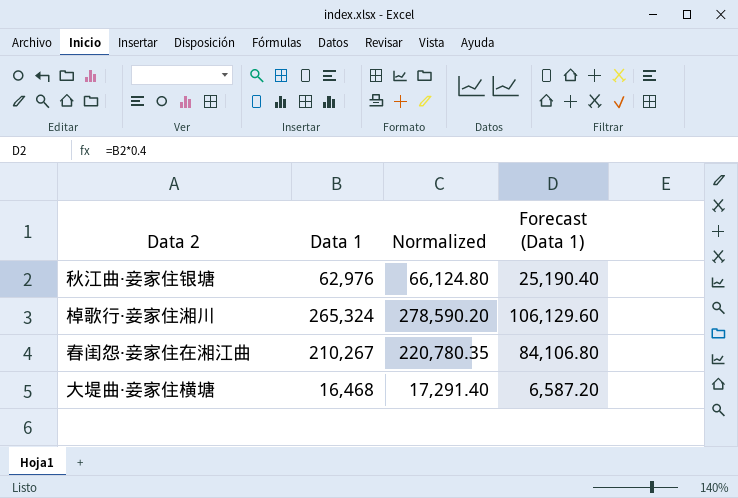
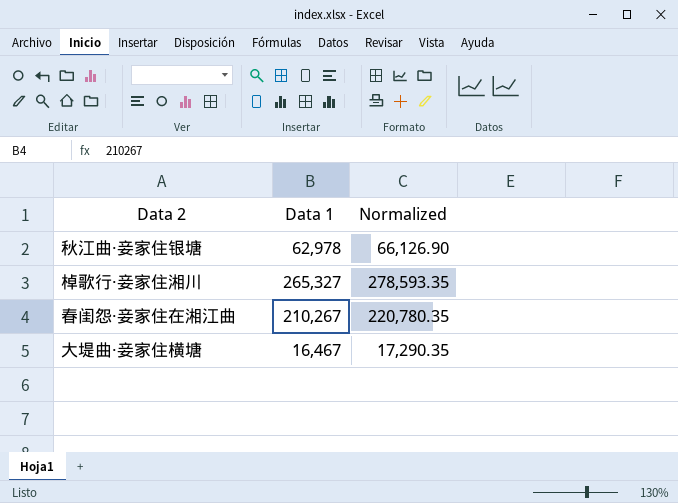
column Forecast (Data 1) | formula: [Data 1] * 0.4 -> none
秋江曲·妾家住银塘 | Data 1: 62,976 -> 62,978
秋江曲·妾家住银塘 | Normalized: 66,124.80 -> 66,126.90
棹歌行·妾家住湘川 | Data 1: 265,324 -> 265,327
棹歌行·妾家住湘川 | Normalized: 278,590.20 -> 278,593.35
大堤曲·妾家住横塘 | Data 1: 16,468 -> 16,467
大堤曲·妾家住横塘 | Normalized: 17,291.40 -> 17,290.35

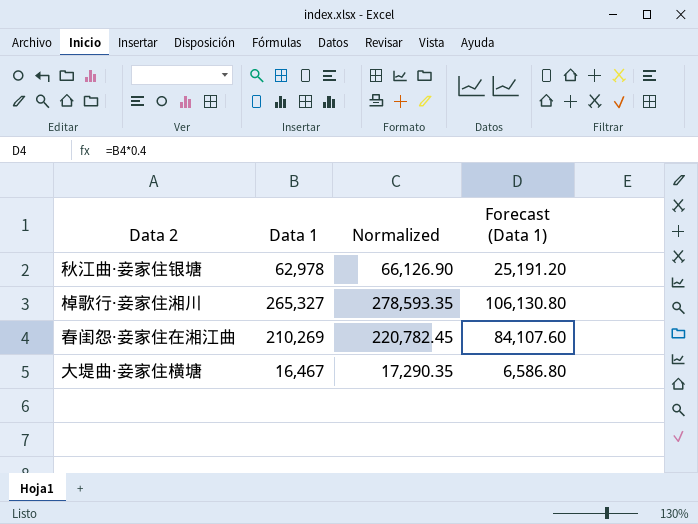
column Forecast (Data 1) | formula: none -> [Data 1] * 0.4
春闺怨·妾家住在湘江曲 | Data 1: 210,267 -> 210,269
春闺怨·妾家住在湘江曲 | Normalized: 220,780.35 -> 220,782.45

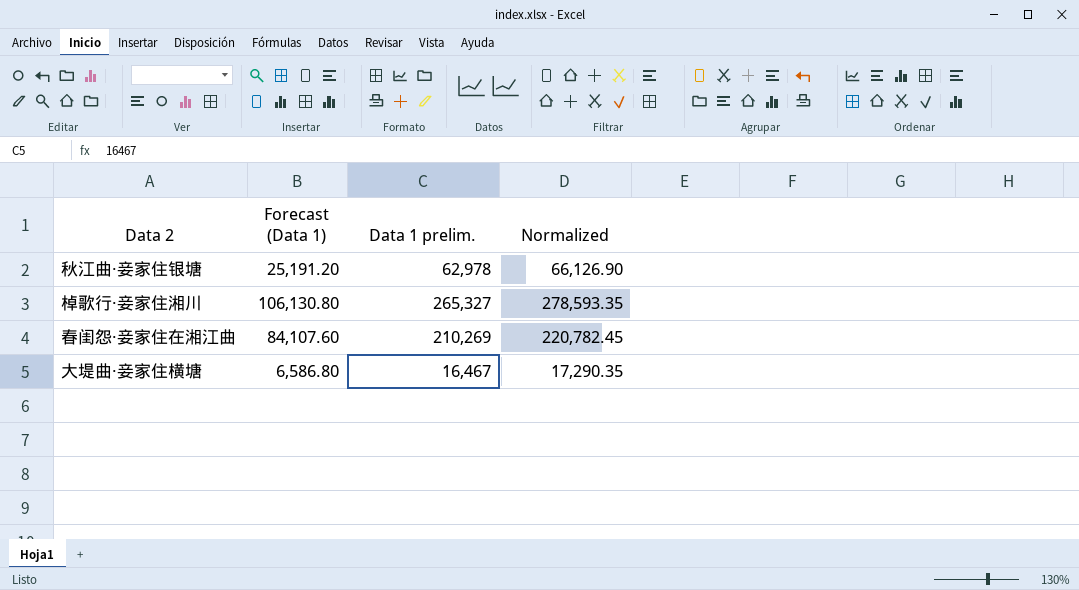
column Forecast (Data 1) | position: 4 -> 2
column name: Data 1 -> Data 1 prelim.

